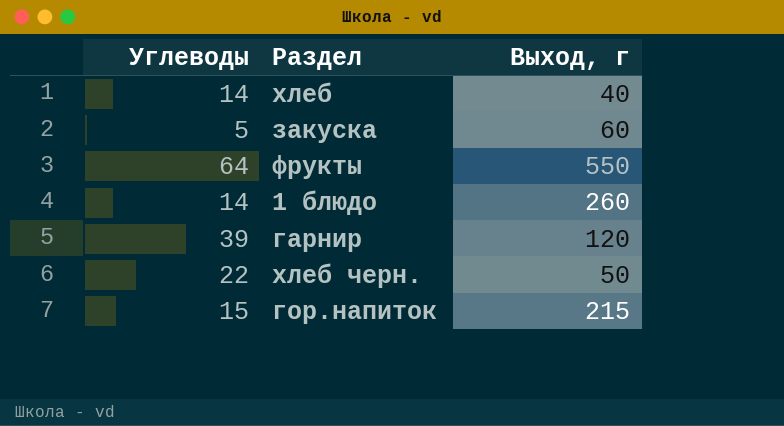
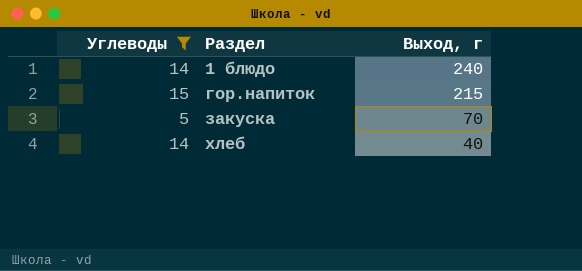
filter: none -> Углеводы <= 15
row order: none -> Раздел ascending
1 блюдо | Выход, г: 260 -> 240
закуска | Выход, г: 60 -> 70

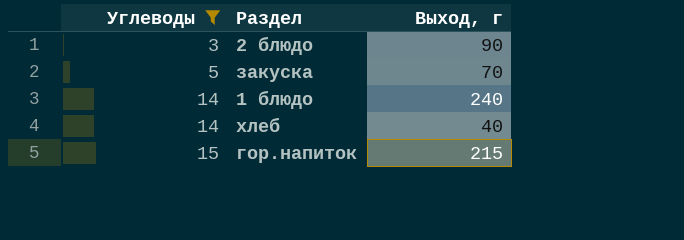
row order: Раздел ascending -> Углеводы ascending
row 2 блюдо: none -> 3 | 90

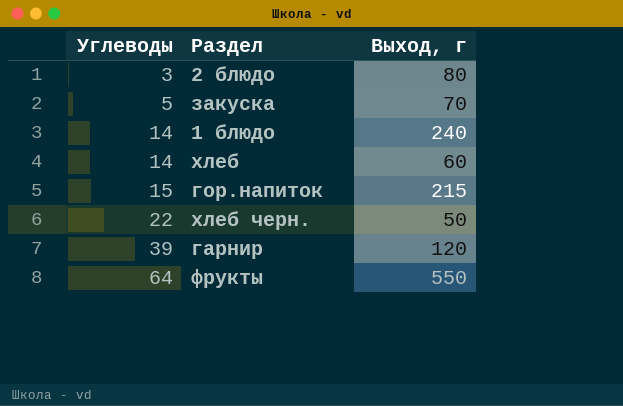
filter: Углеводы <= 15 -> none
2 блюдо | Выход, г: 90 -> 80
хлеб | Выход, г: 40 -> 60

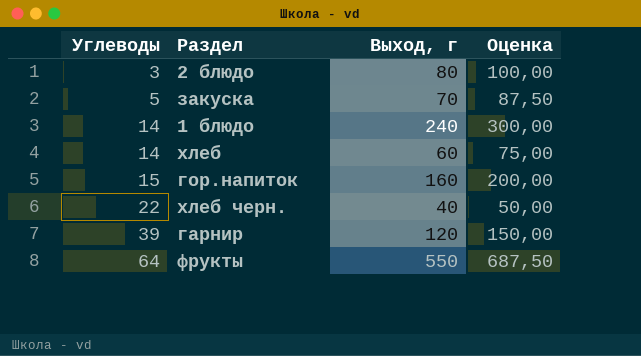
column Оценка | formula: none -> [Выход, г] * 1,25
гор.напиток | Выход, г: 215 -> 160
хлеб черн. | Выход, г: 50 -> 40

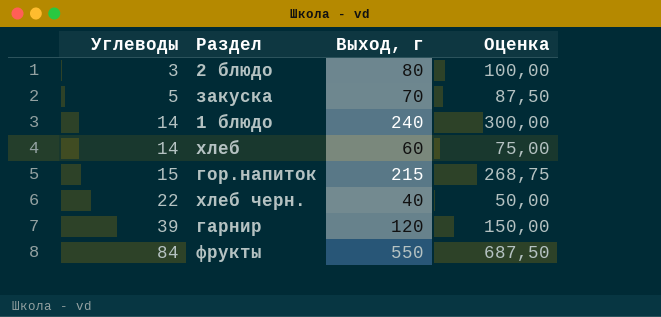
гор.напиток | Выход, г: 160 -> 215
гор.напиток | Оценка: 200,00 -> 268,75
фрукты | Углеводы: 64 -> 84

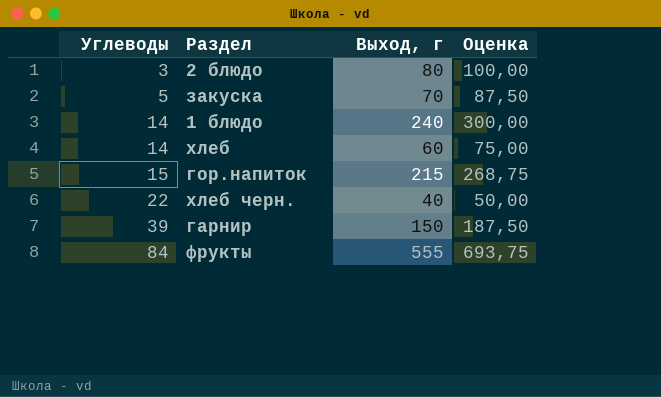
гарнир | Выход, г: 120 -> 150
гарнир | Оценка: 150,00 -> 187,50
фрукты | Выход, г: 550 -> 555
фрукты | Оценка: 687,50 -> 693,75

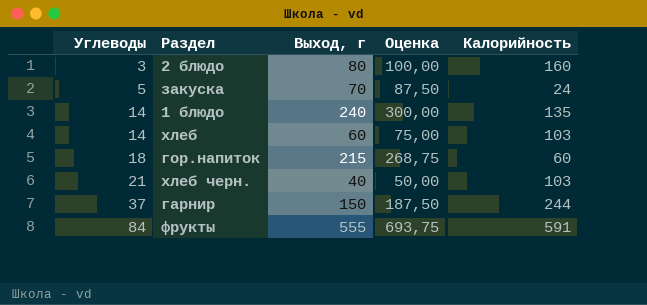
column Калорийность | position: none -> 5
гор.напиток | Углеводы: 15 -> 18
хлеб черн. | Углеводы: 22 -> 21
гарнир | Углеводы: 39 -> 37

